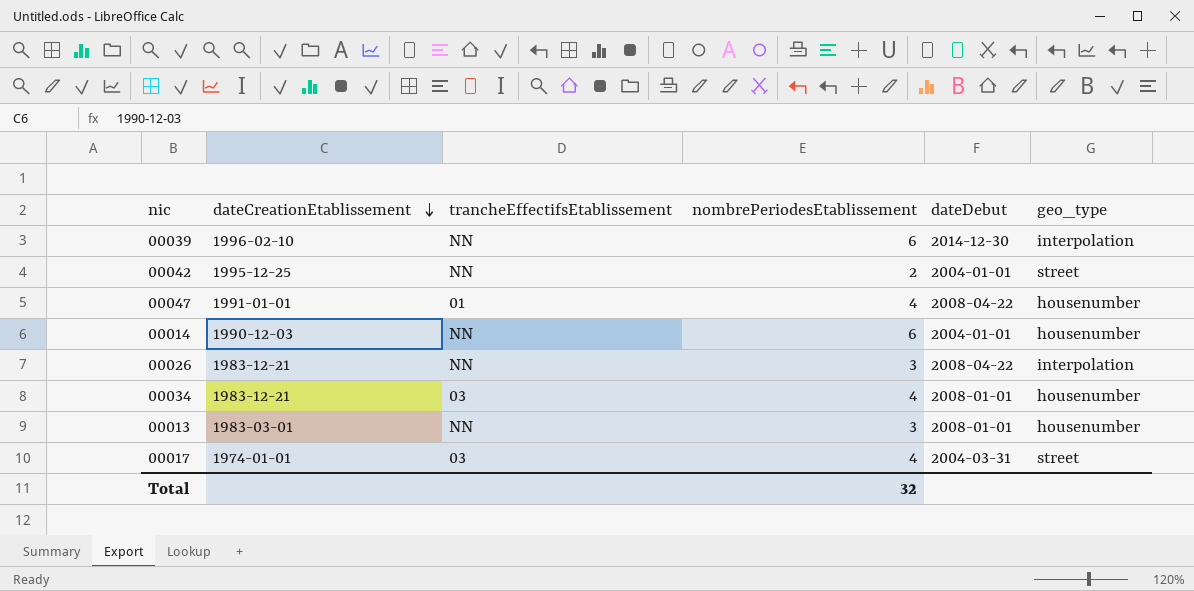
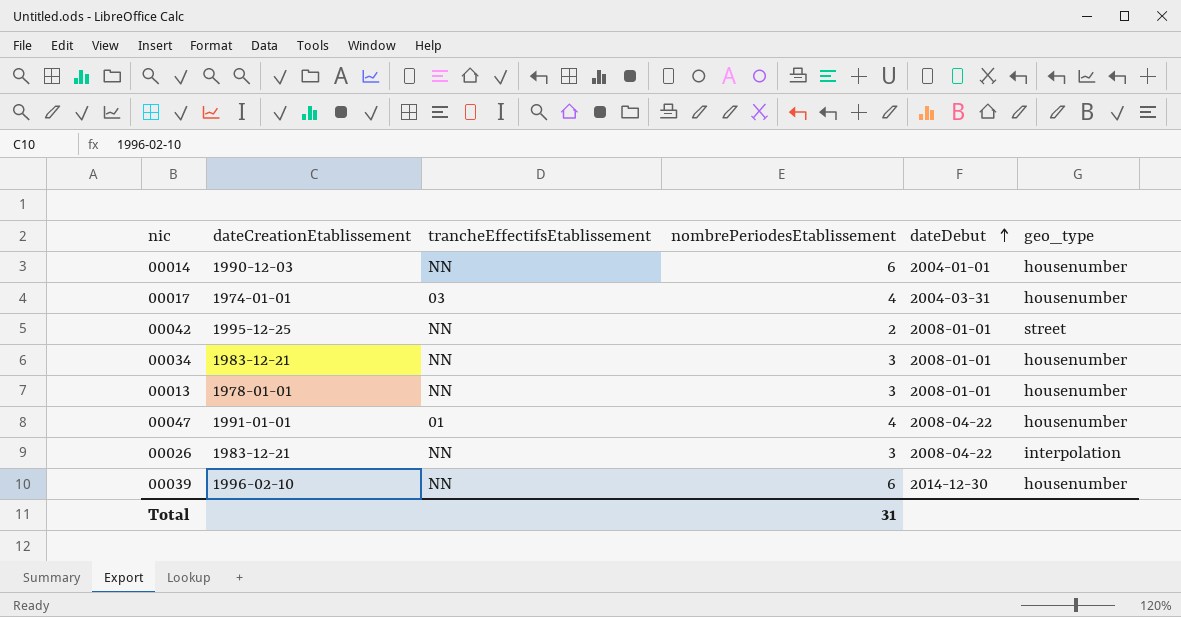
row order: dateCreationEtablissement descending -> dateDebut ascending
00017 | geo_type: street -> housenumber
00042 | dateDebut: 2004-01-01 -> 2008-01-01
00034 | trancheEffectifsEtablissement: 03 -> NN
00034 | nombrePeriodesEtablissement: 4 -> 3
00013 | dateCreationEtablissement: 1983-03-01 -> 1978-01-01
00039 | geo_type: interpolation -> housenumber
Total | nombrePeriodesEtablissement: 32 -> 31

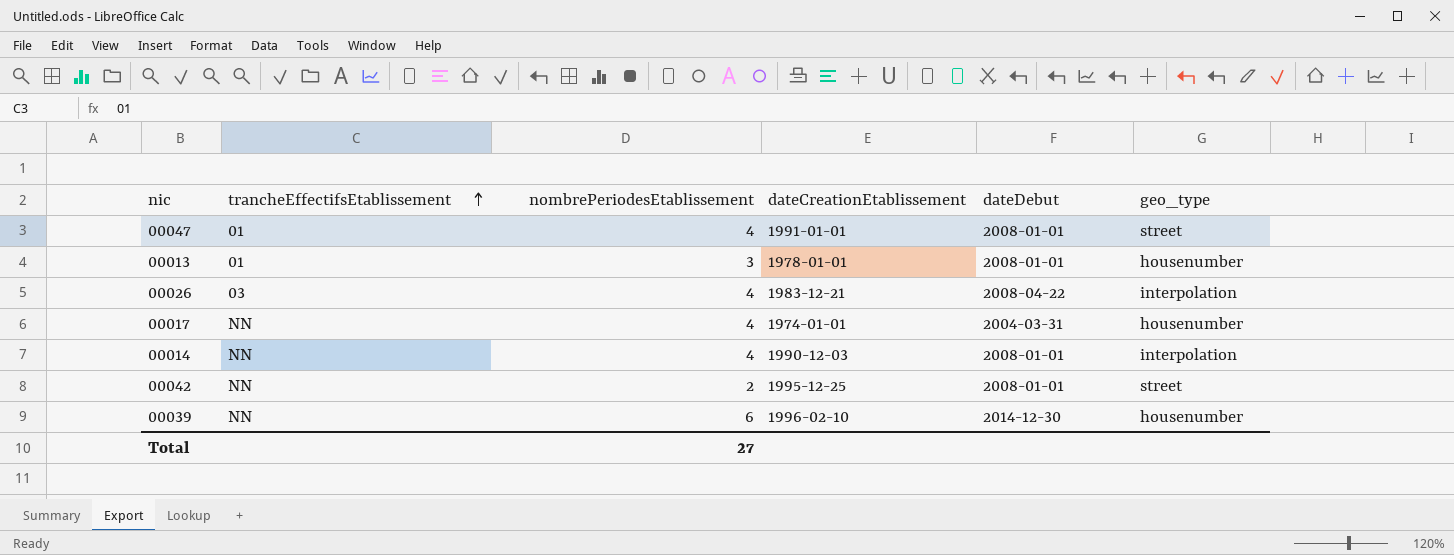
row order: dateDebut ascending -> trancheEffectifsEtablissement ascending
column dateCreationEtablissement | position: 2 -> 4
row 00034: 1983-12-21 | NN | 3 | 2008-01-01 | housenumber -> none
00047 | dateDebut: 2008-04-22 -> 2008-01-01
00047 | geo_type: housenumber -> street
00013 | trancheEffectifsEtablissement: NN -> 01
00026 | trancheEffectifsEtablissement: NN -> 03
00026 | nombrePeriodesEtablissement: 3 -> 4
00017 | trancheEffectifsEtablissement: 03 -> NN
00014 | nombrePeriodesEtablissement: 6 -> 4
00014 | dateDebut: 2004-01-01 -> 2008-01-01
00014 | geo_type: housenumber -> interpolation
Total | nombrePeriodesEtablissement: 31 -> 27

